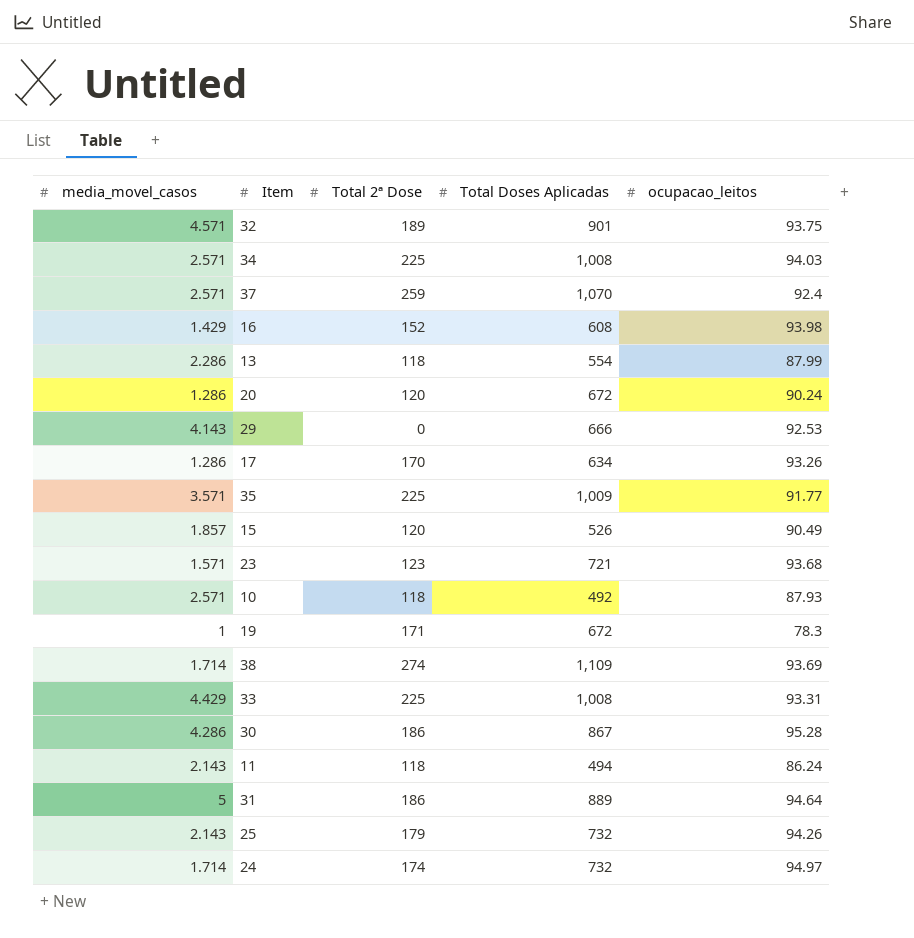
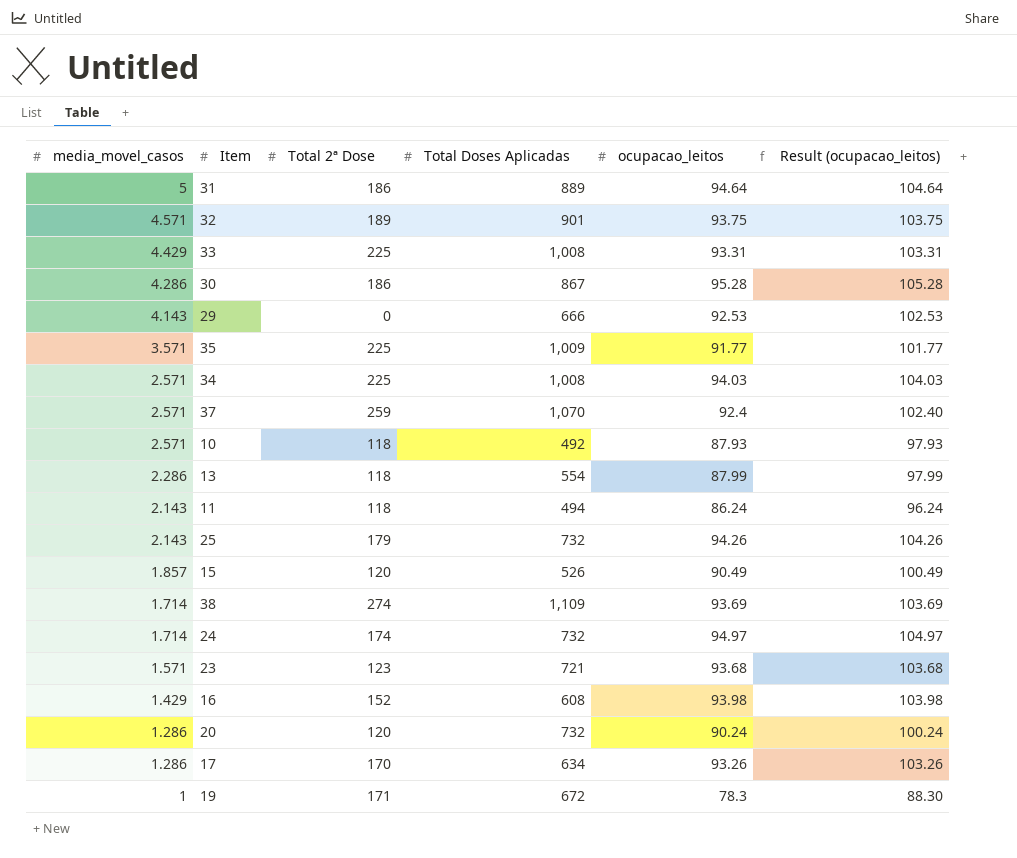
row order: none -> media_movel_casos descending
column Result (ocupacao_leitos) | formula: none -> [ocupacao_leitos] + 10
20 | Total Doses Aplicadas: 672 -> 732

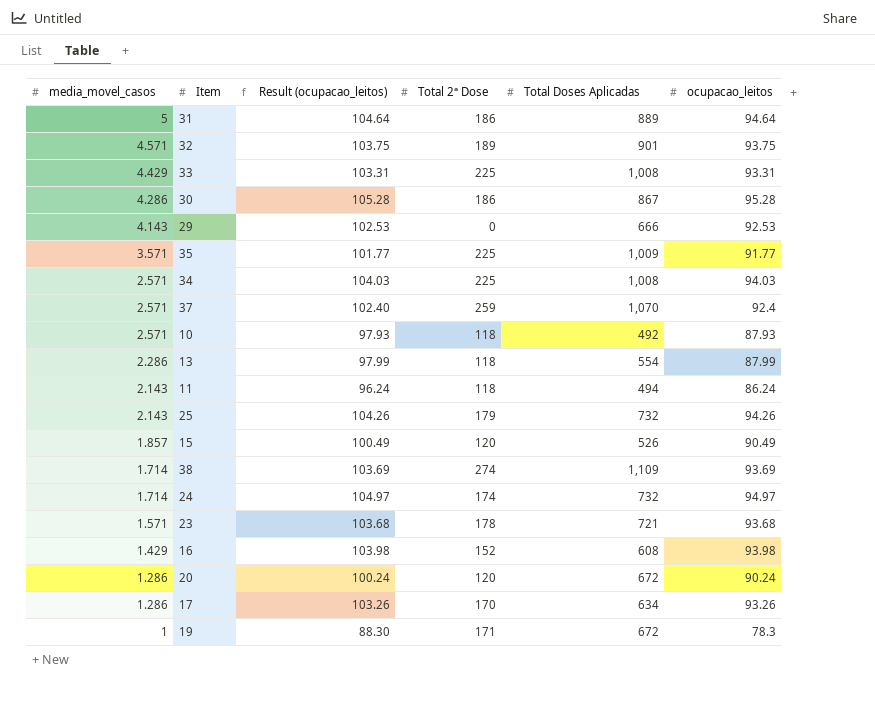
column Result (ocupacao_leitos) | position: 6 -> 3
23 | Total 2ª Dose: 123 -> 178
20 | Total Doses Aplicadas: 732 -> 672

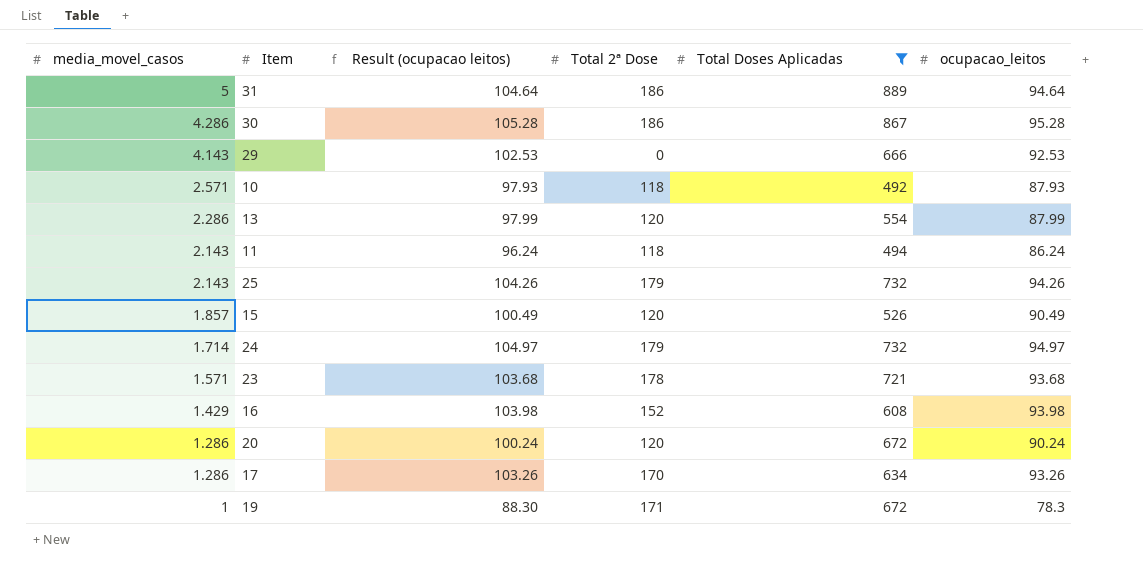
filter: none -> Total Doses Aplicadas <= 889
column name: Result (ocupacao_leitos) -> Result (ocupacao leitos)
13 | Total 2ª Dose: 118 -> 120
24 | Total 2ª Dose: 174 -> 179

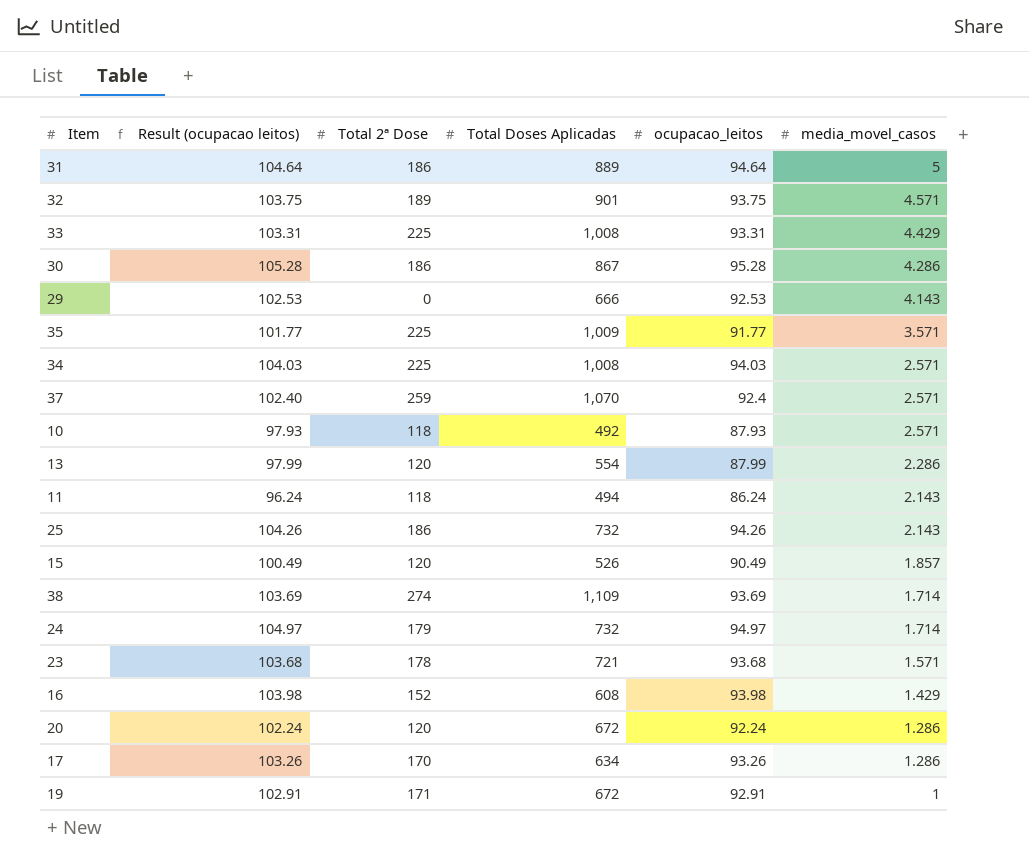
filter: Total Doses Aplicadas <= 889 -> none
column media_movel_casos | position: 1 -> 6
25 | Total 2ª Dose: 179 -> 186
20 | Result (ocupacao leitos): 100.24 -> 102.24
20 | ocupacao_leitos: 90.24 -> 92.24
19 | Result (ocupacao leitos): 88.30 -> 102.91
19 | ocupacao_leitos: 78.3 -> 92.91

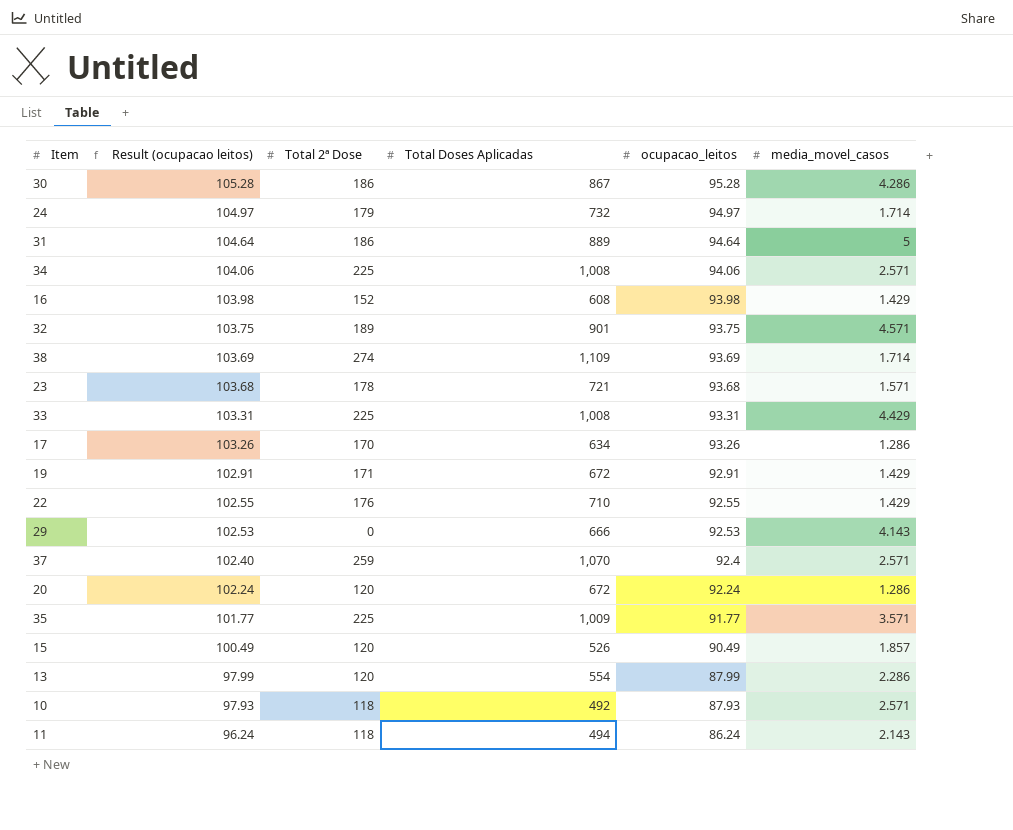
row order: media_movel_casos descending -> Result (ocupacao leitos) descending
row 25: 104.26 | 186 | 732 | 94.26 | 2.143 -> none
34 | Result (ocupacao leitos): 104.03 -> 104.06
34 | ocupacao_leitos: 94.03 -> 94.06
19 | media_movel_casos: 1 -> 1.429
row 22: none -> 102.55 | 176 | 710 | 92.55 | 1.429

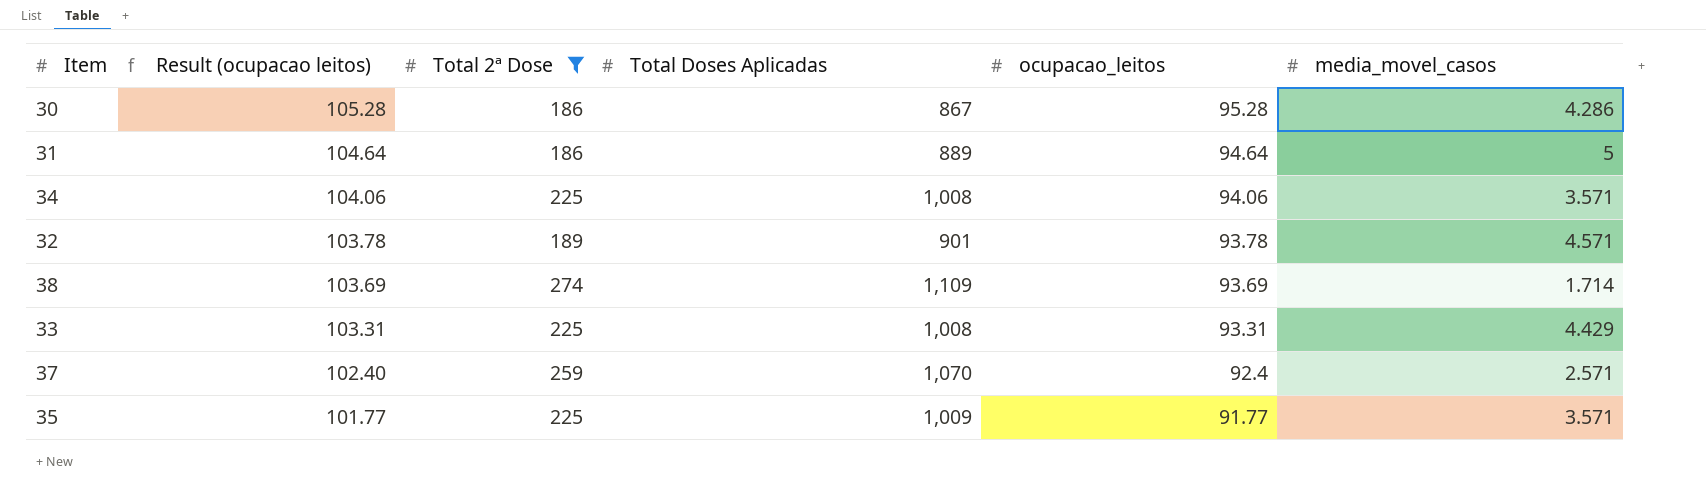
filter: none -> Total 2ª Dose >= 186
34 | media_movel_casos: 2.571 -> 3.571
32 | Result (ocupacao leitos): 103.75 -> 103.78
32 | ocupacao_leitos: 93.75 -> 93.78

